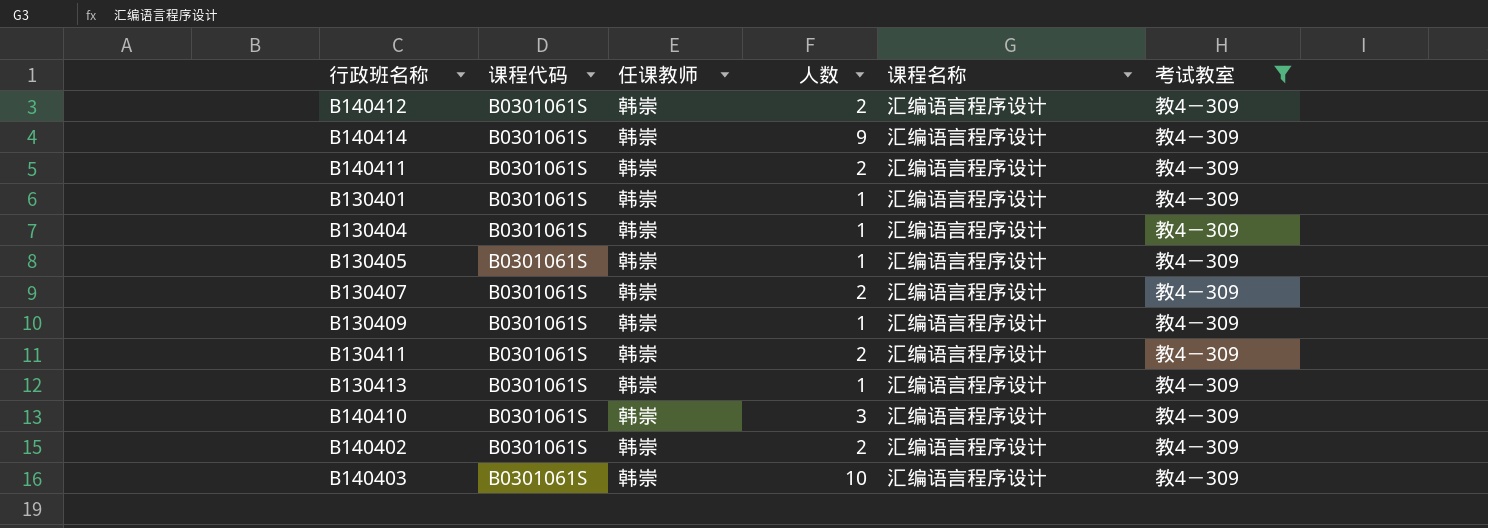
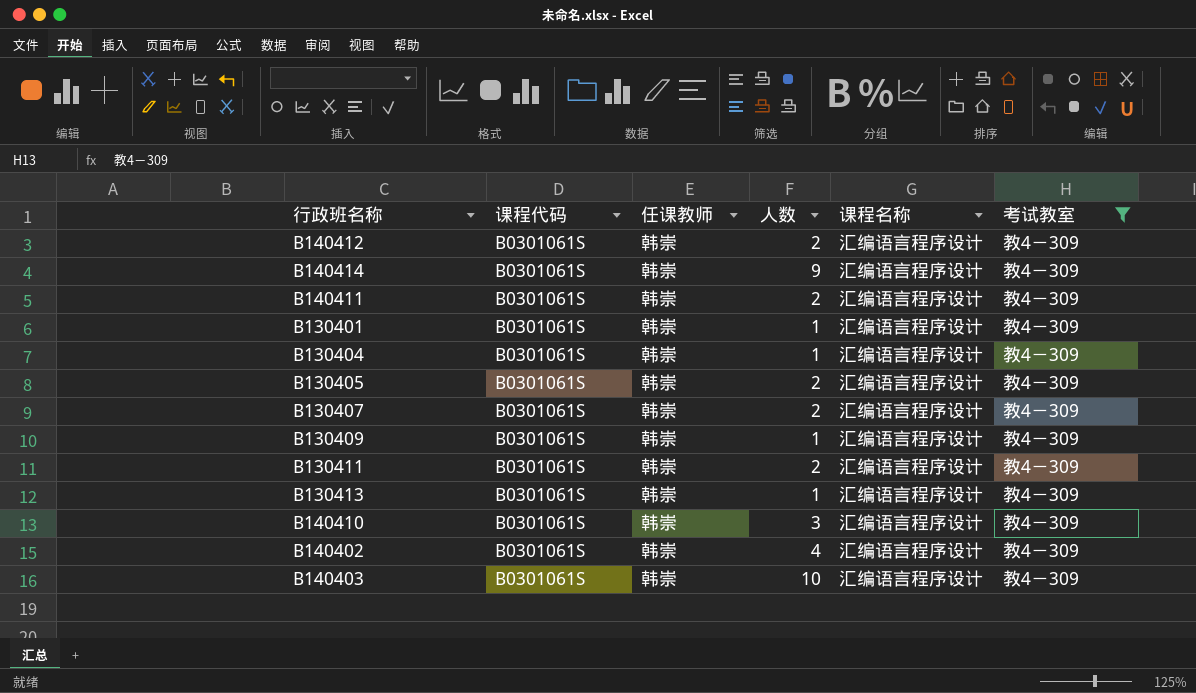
B130405 | 人数: 1 -> 2
B140402 | 人数: 2 -> 4

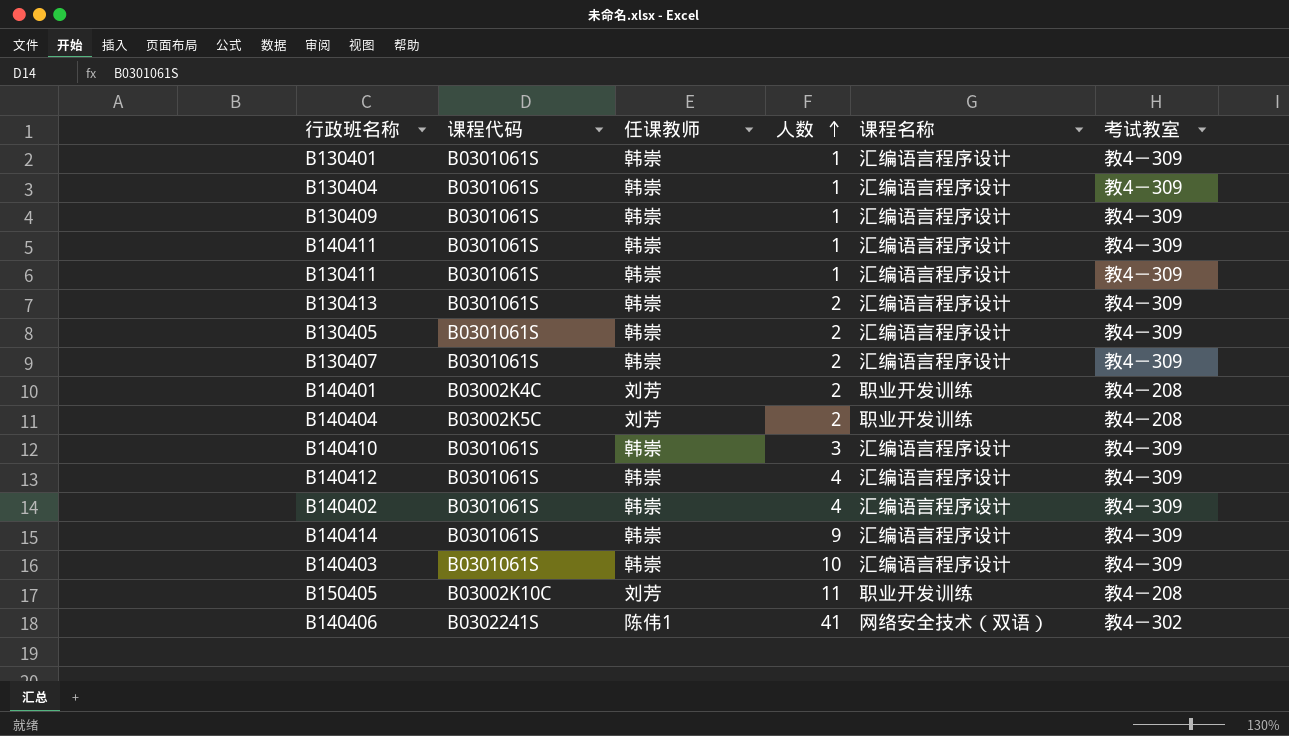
filter: 考试教室 = 教4－309 -> none
row order: none -> 人数 ascending
B140411 | 人数: 2 -> 1
B130411 | 人数: 2 -> 1
B130413 | 人数: 1 -> 2
B140412 | 人数: 2 -> 4

